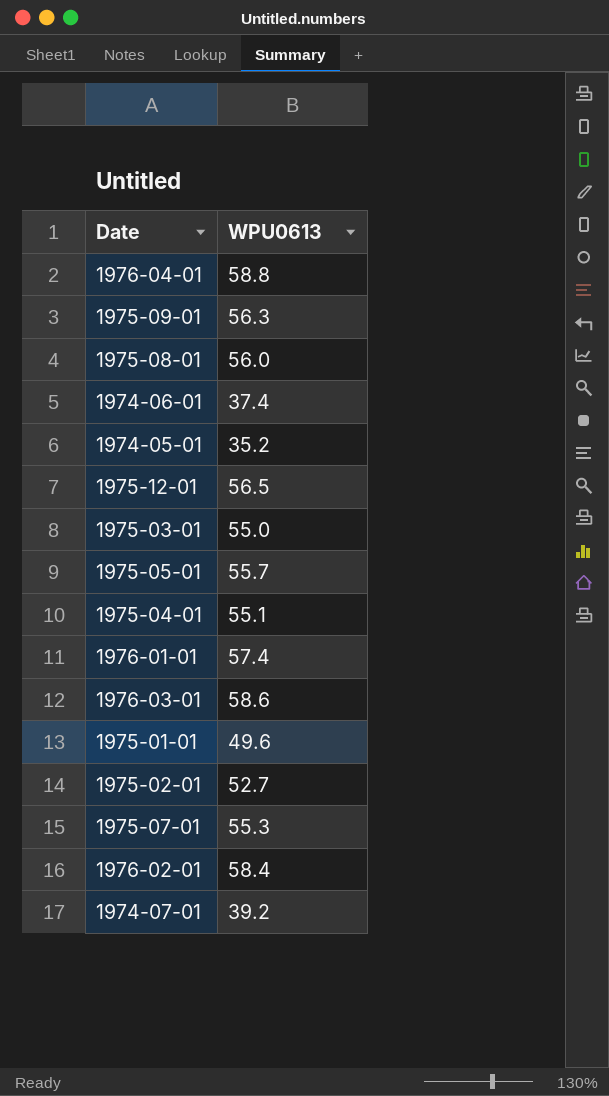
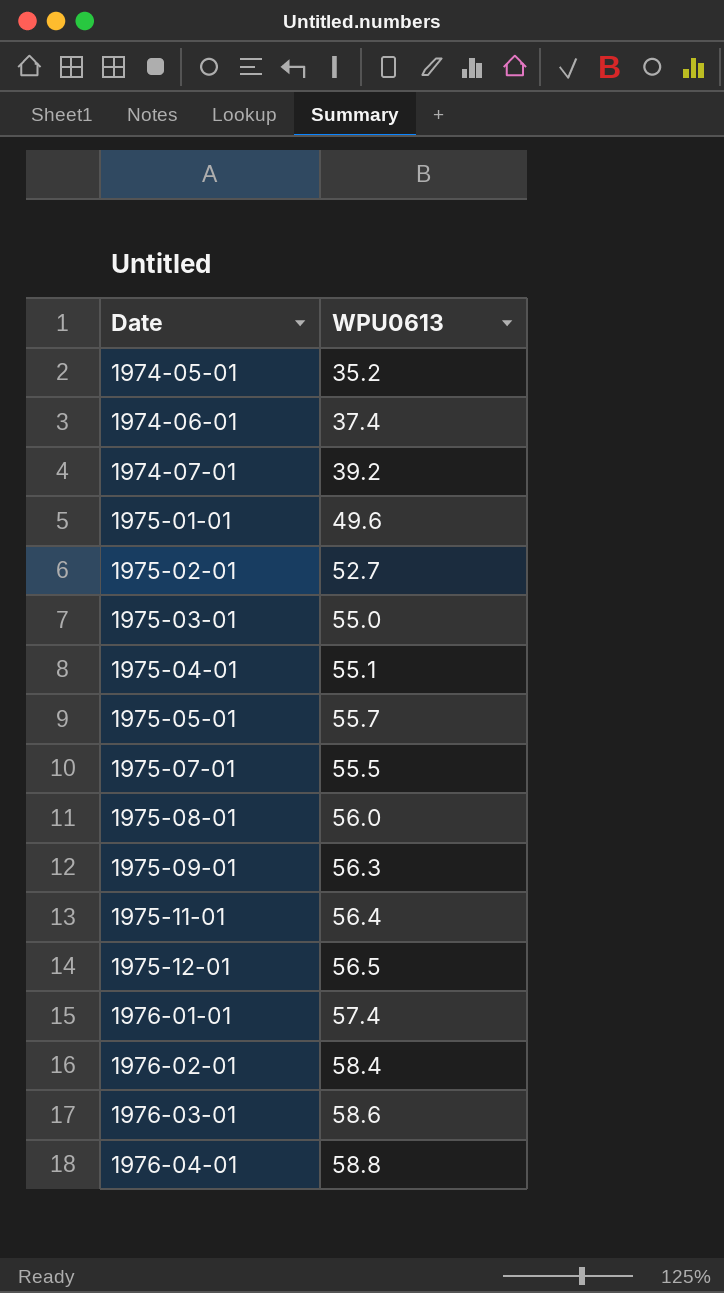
row order: none -> Date ascending
1975-07-01 | WPU0613: 55.3 -> 55.5
row 1975-11-01: none -> 56.4

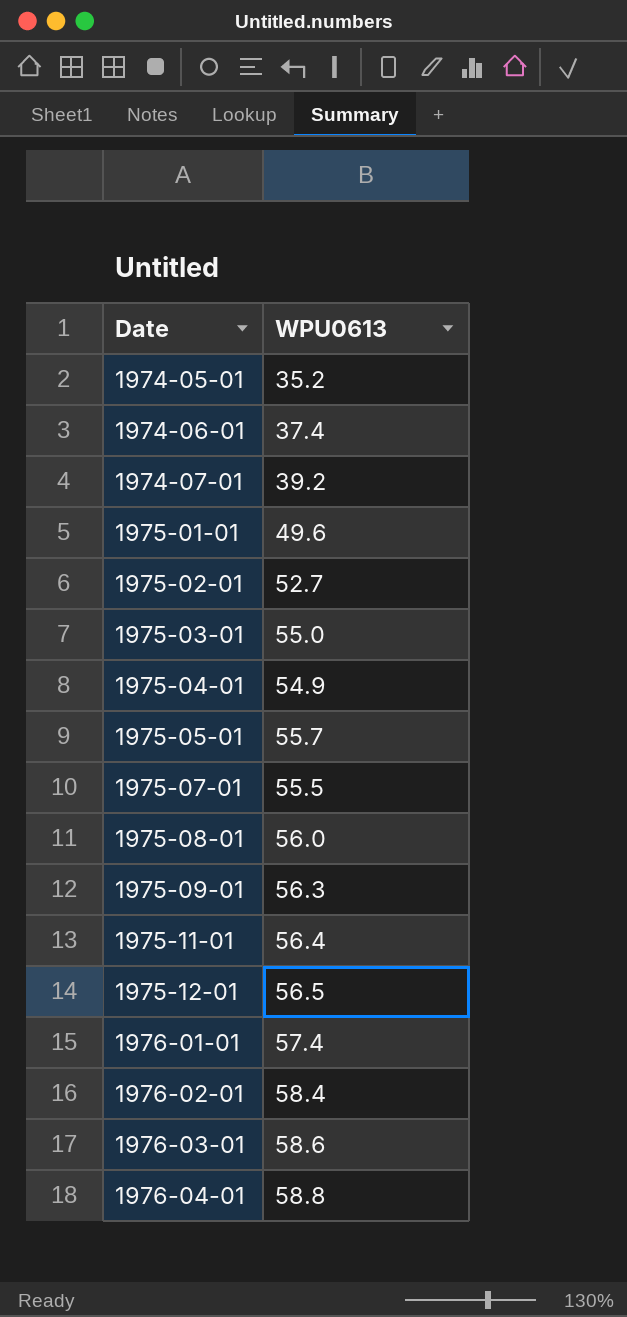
1975-04-01 | WPU0613: 55.1 -> 54.9

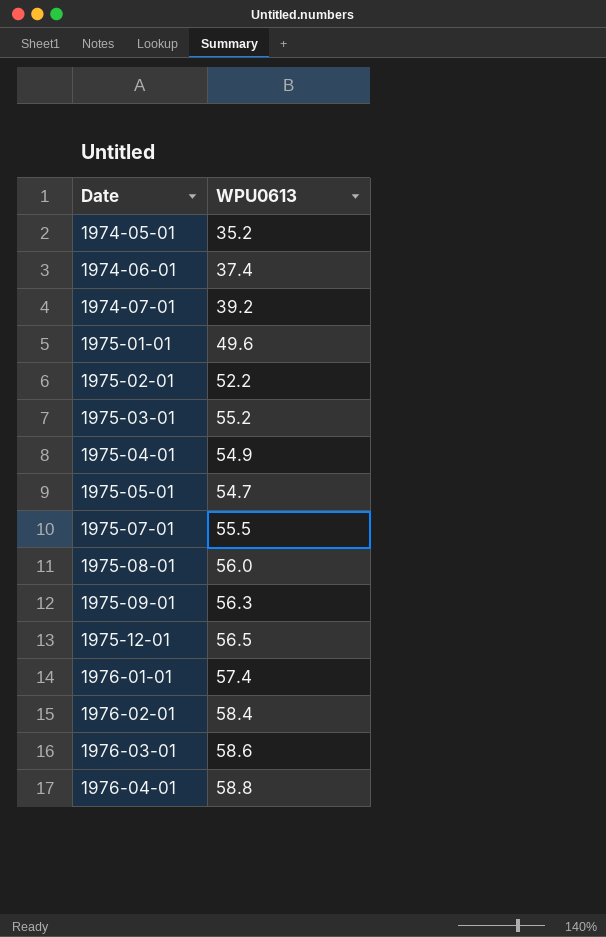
row 1975-11-01: 56.4 -> none
1975-02-01 | WPU0613: 52.7 -> 52.2
1975-03-01 | WPU0613: 55.0 -> 55.2
1975-05-01 | WPU0613: 55.7 -> 54.7

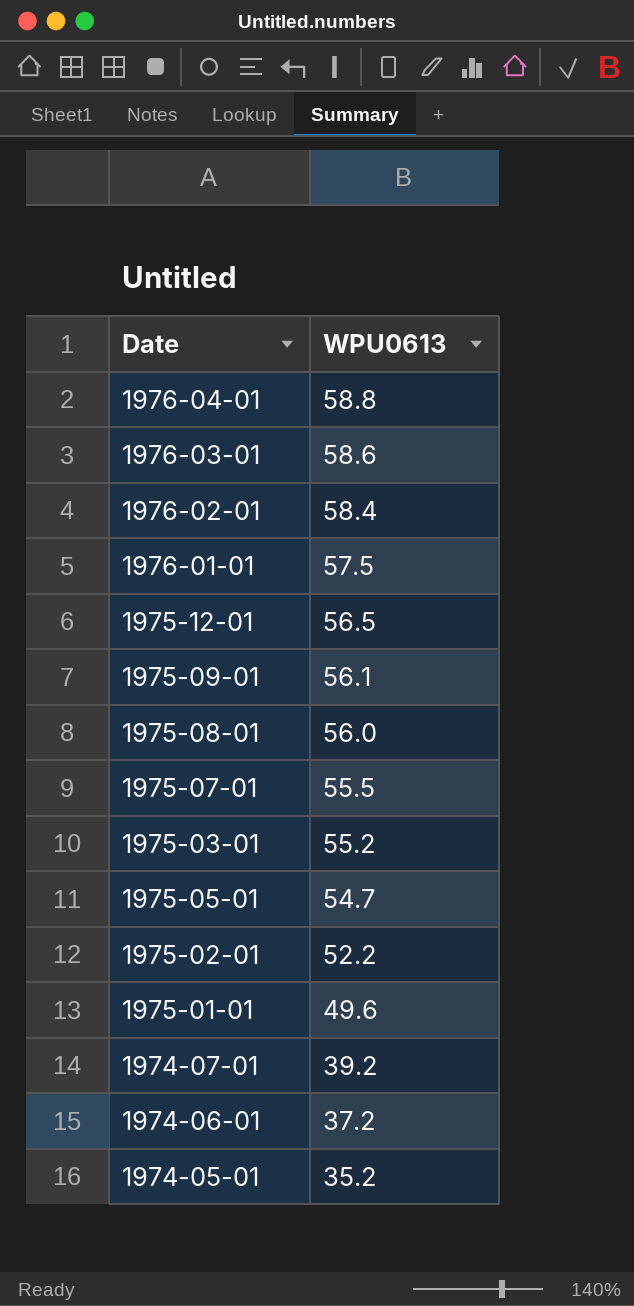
row order: Date ascending -> WPU0613 descending
row 1975-04-01: 54.9 -> none
1976-01-01 | WPU0613: 57.4 -> 57.5
1975-09-01 | WPU0613: 56.3 -> 56.1
1974-06-01 | WPU0613: 37.4 -> 37.2

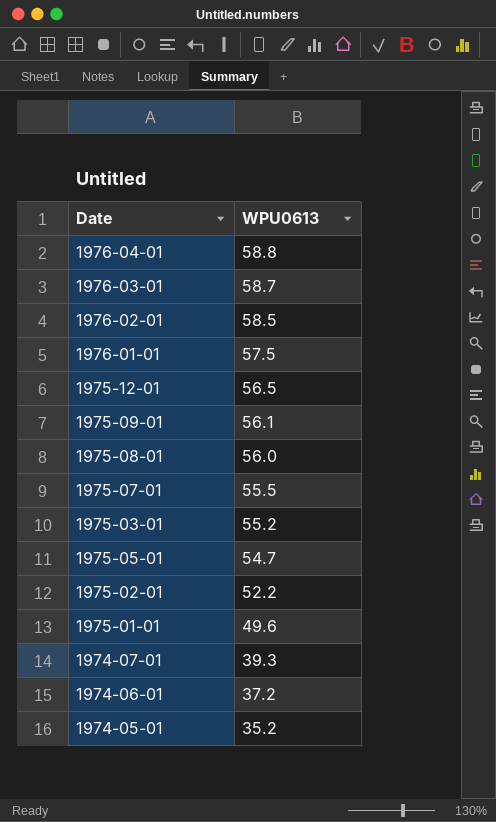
1976-03-01 | WPU0613: 58.6 -> 58.7
1976-02-01 | WPU0613: 58.4 -> 58.5
1974-07-01 | WPU0613: 39.2 -> 39.3

